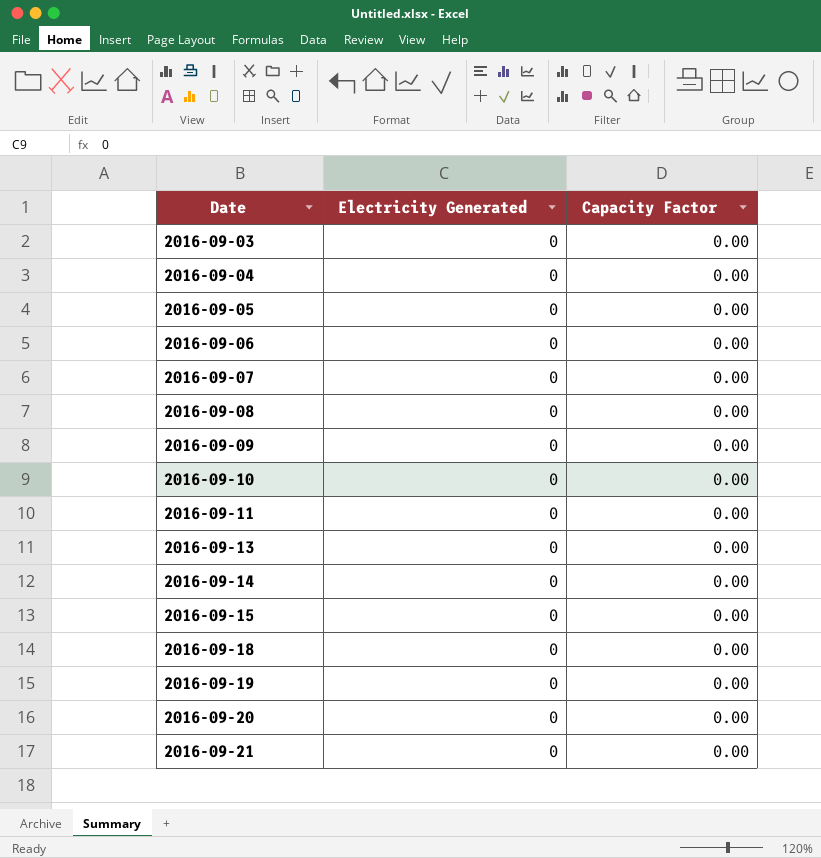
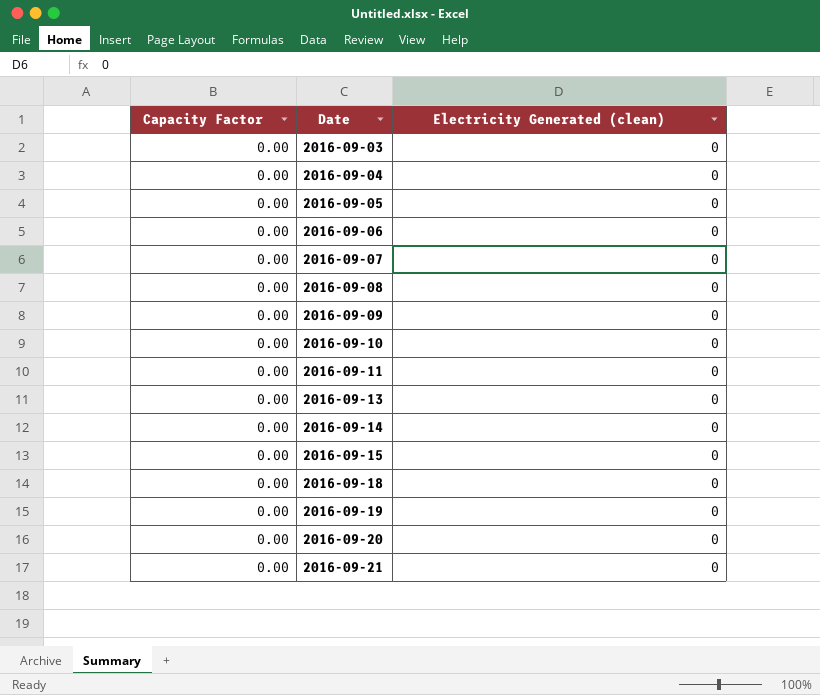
column Capacity Factor | position: 3 -> 1
column name: Electricity Generated -> Electricity Generated (clean)

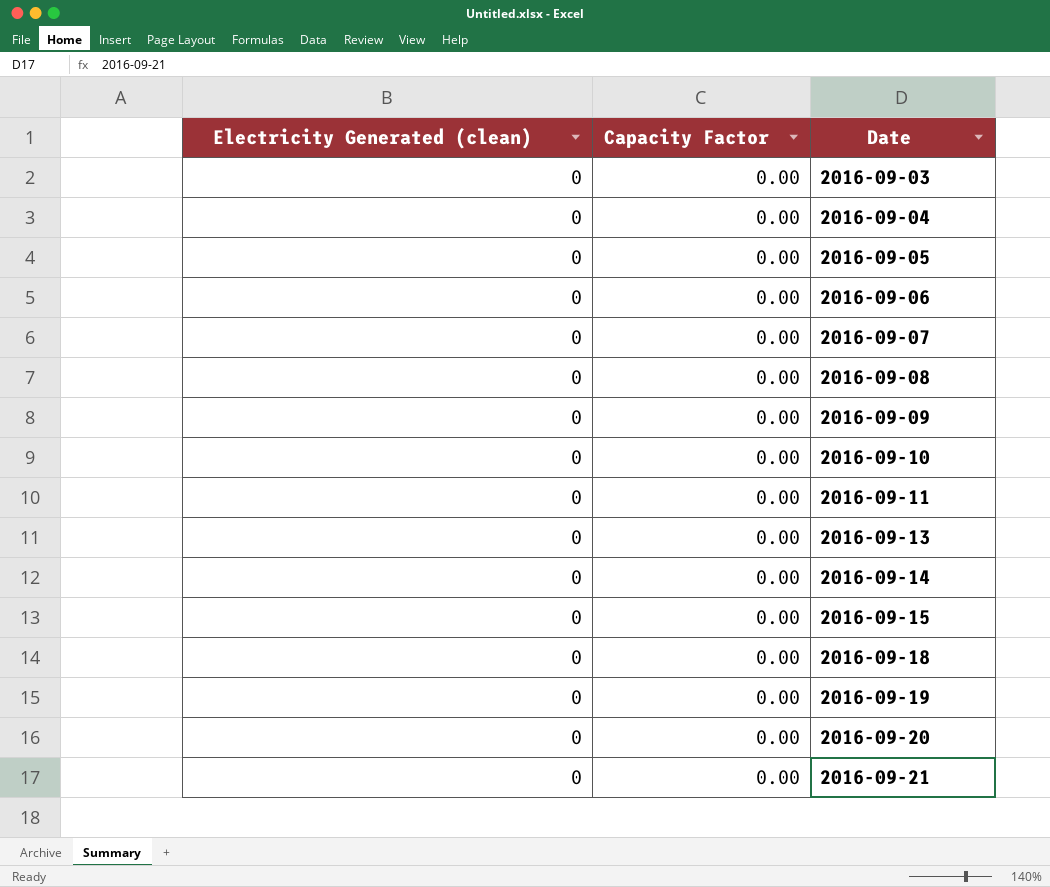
column Electricity Generated (clean) | position: 3 -> 1

